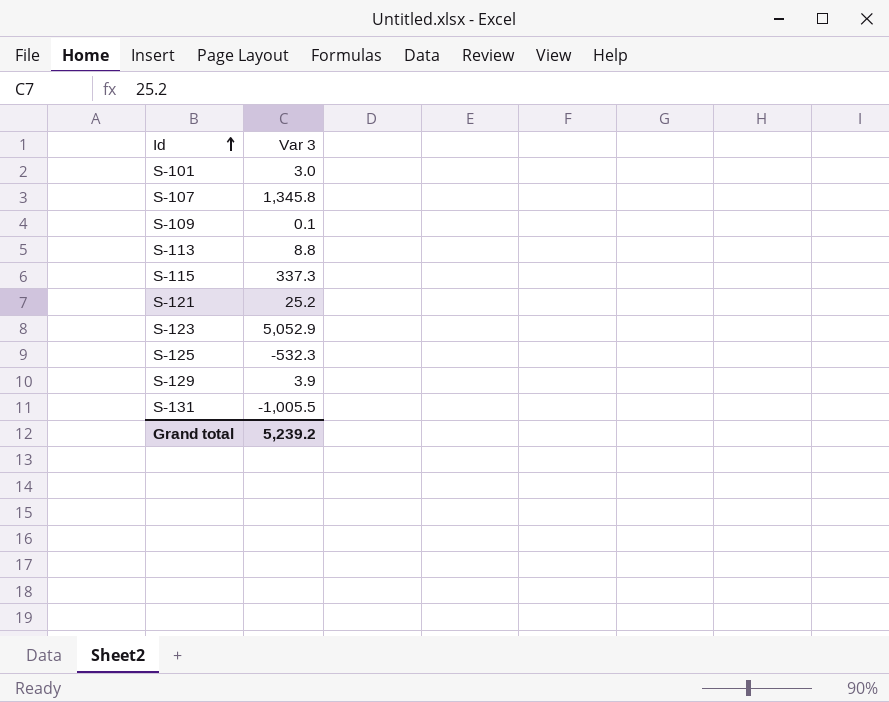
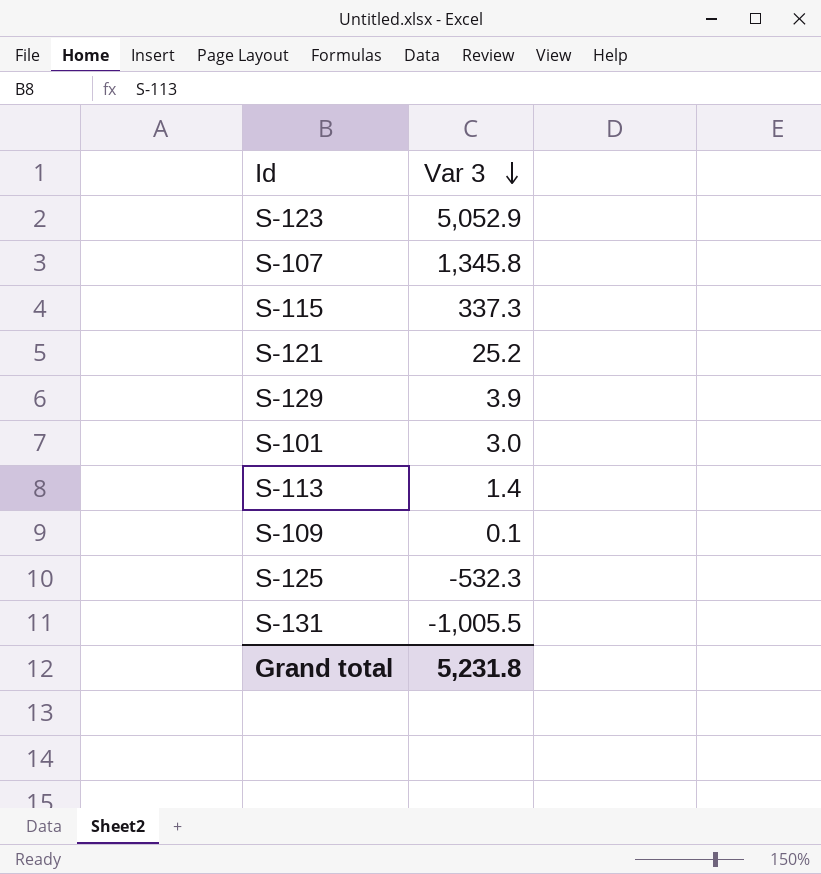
row order: Id ascending -> Var 3 descending
S-113 | Var 3: 8.8 -> 1.4
Grand total | Var 3: 5,239.2 -> 5,231.8

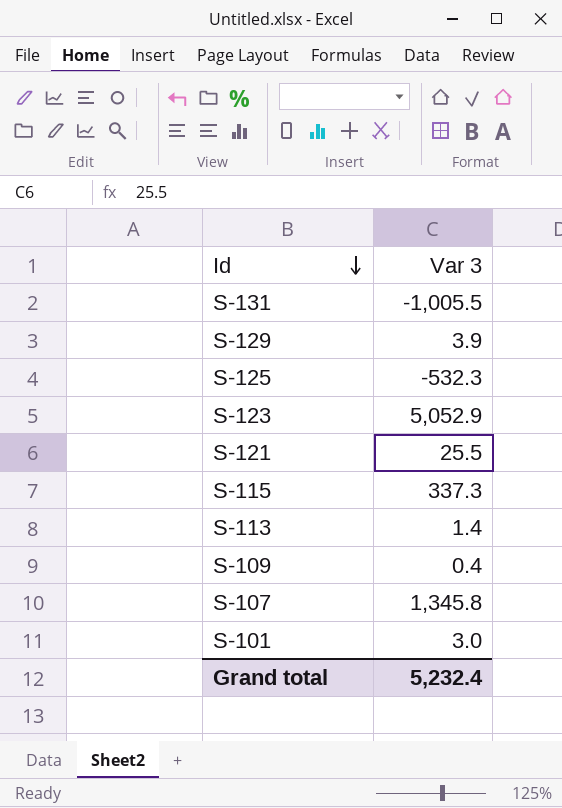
row order: Var 3 descending -> Id descending
S-121 | Var 3: 25.2 -> 25.5
S-109 | Var 3: 0.1 -> 0.4
Grand total | Var 3: 5,231.8 -> 5,232.4

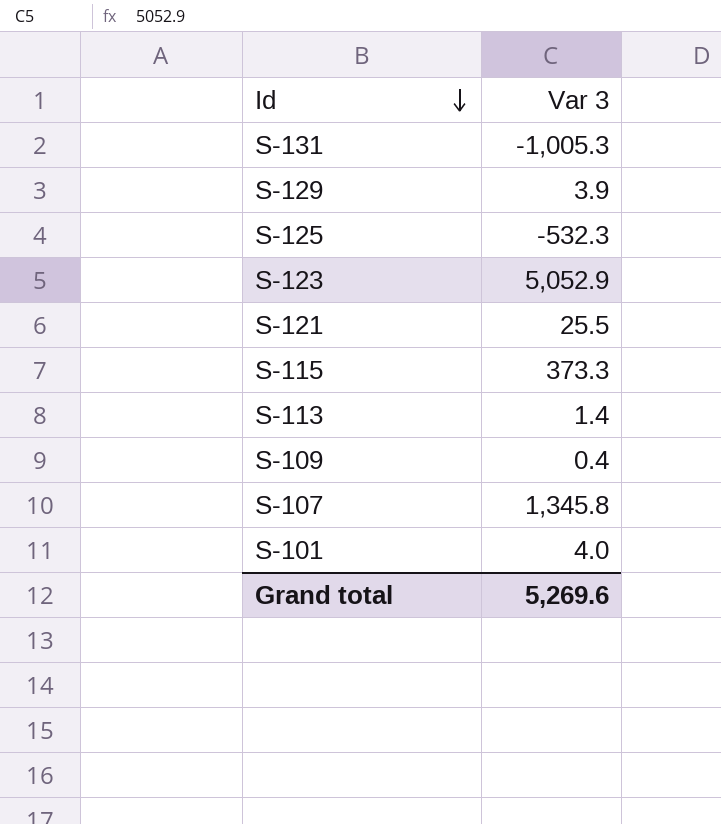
S-131 | Var 3: -1,005.5 -> -1,005.3
S-115 | Var 3: 337.3 -> 373.3
S-101 | Var 3: 3.0 -> 4.0
Grand total | Var 3: 5,232.4 -> 5,269.6

